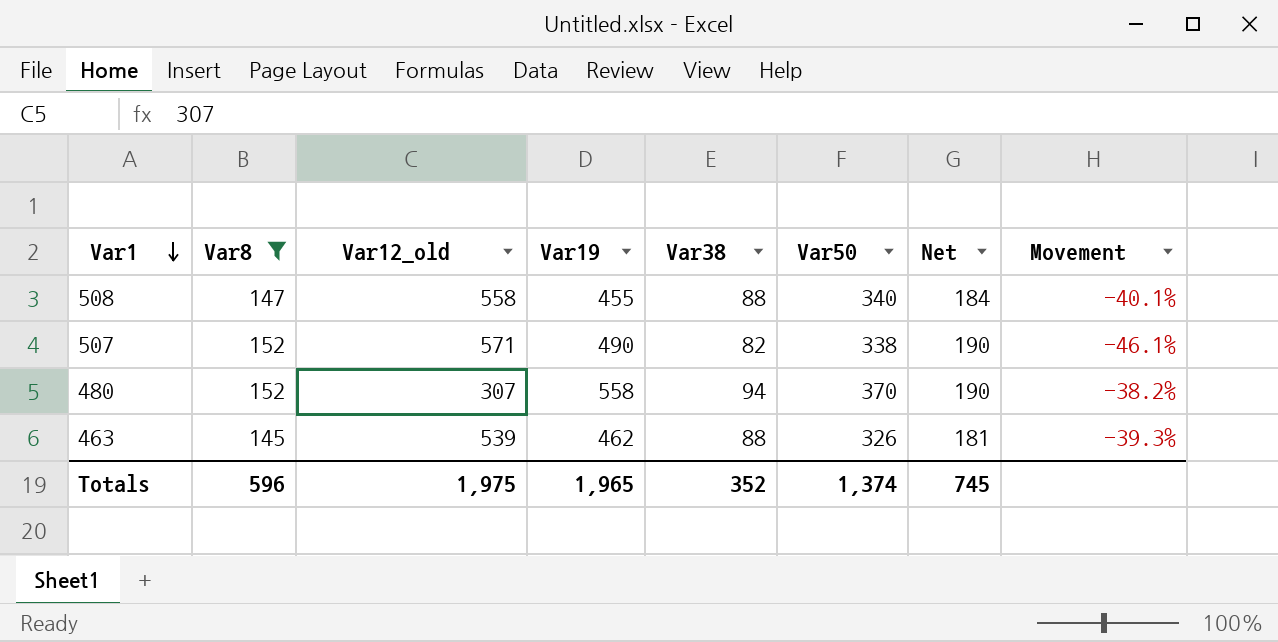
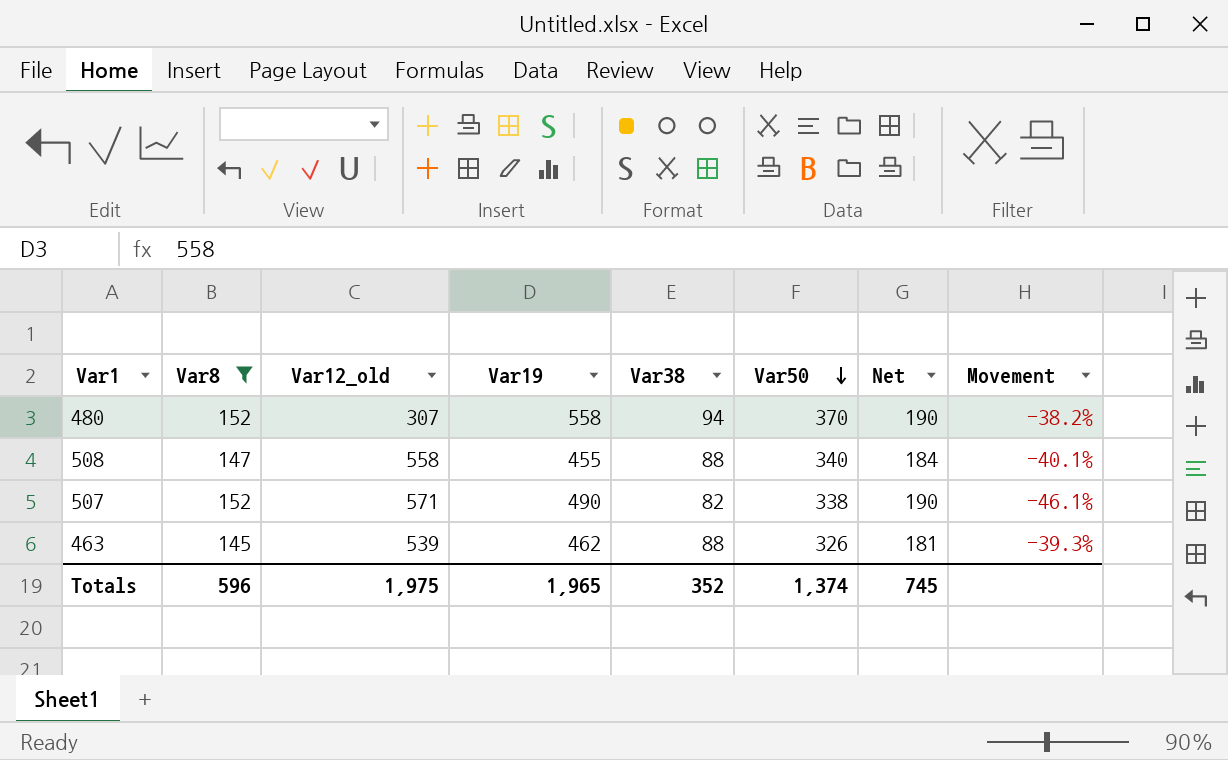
row order: Var1 descending -> Var50 descending

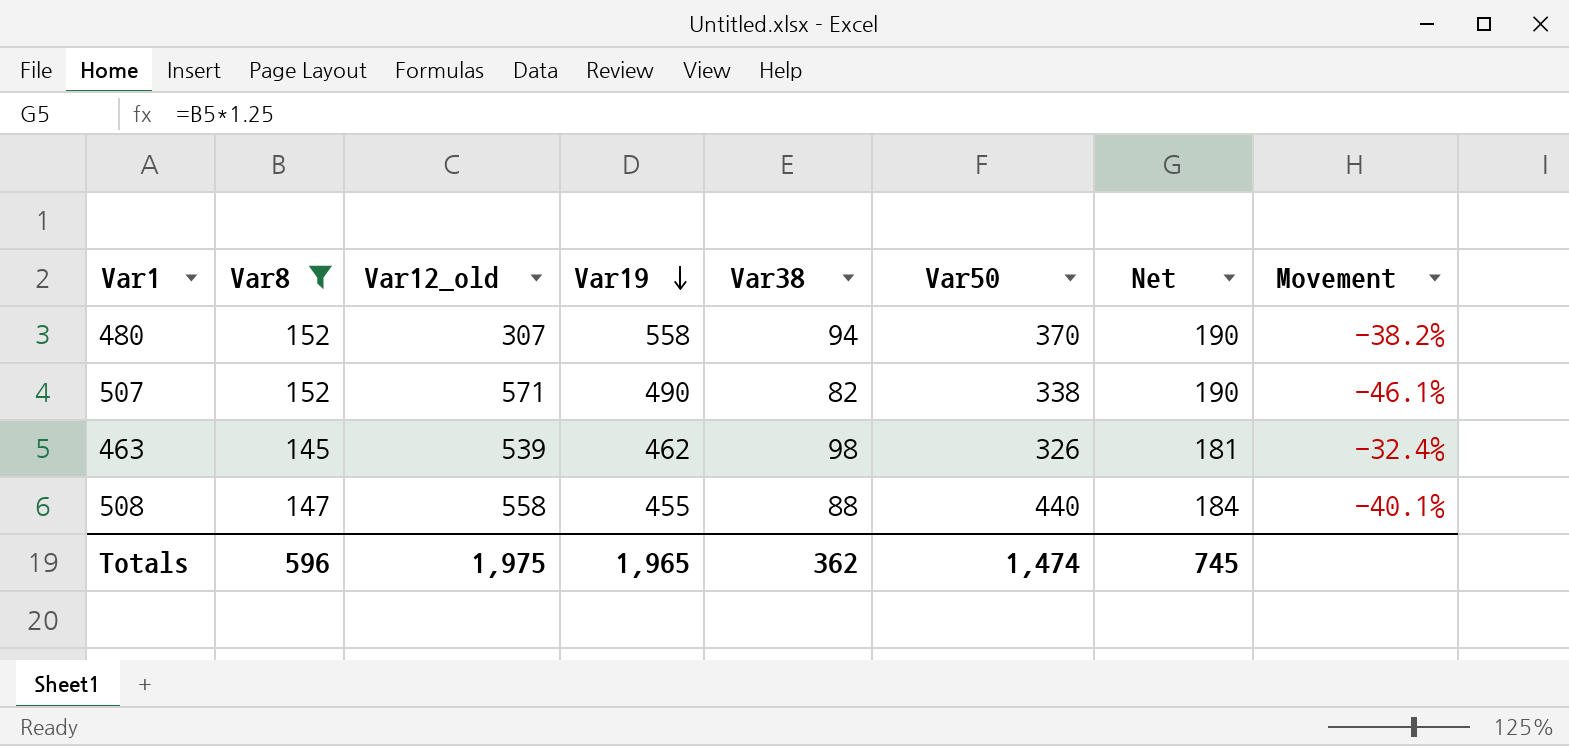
row order: Var50 descending -> Var19 descending
463 | Var38: 88 -> 98
463 | Movement: -39.3% -> -32.4%
508 | Var50: 340 -> 440
Totals | Var38: 352 -> 362
Totals | Var50: 1,374 -> 1,474

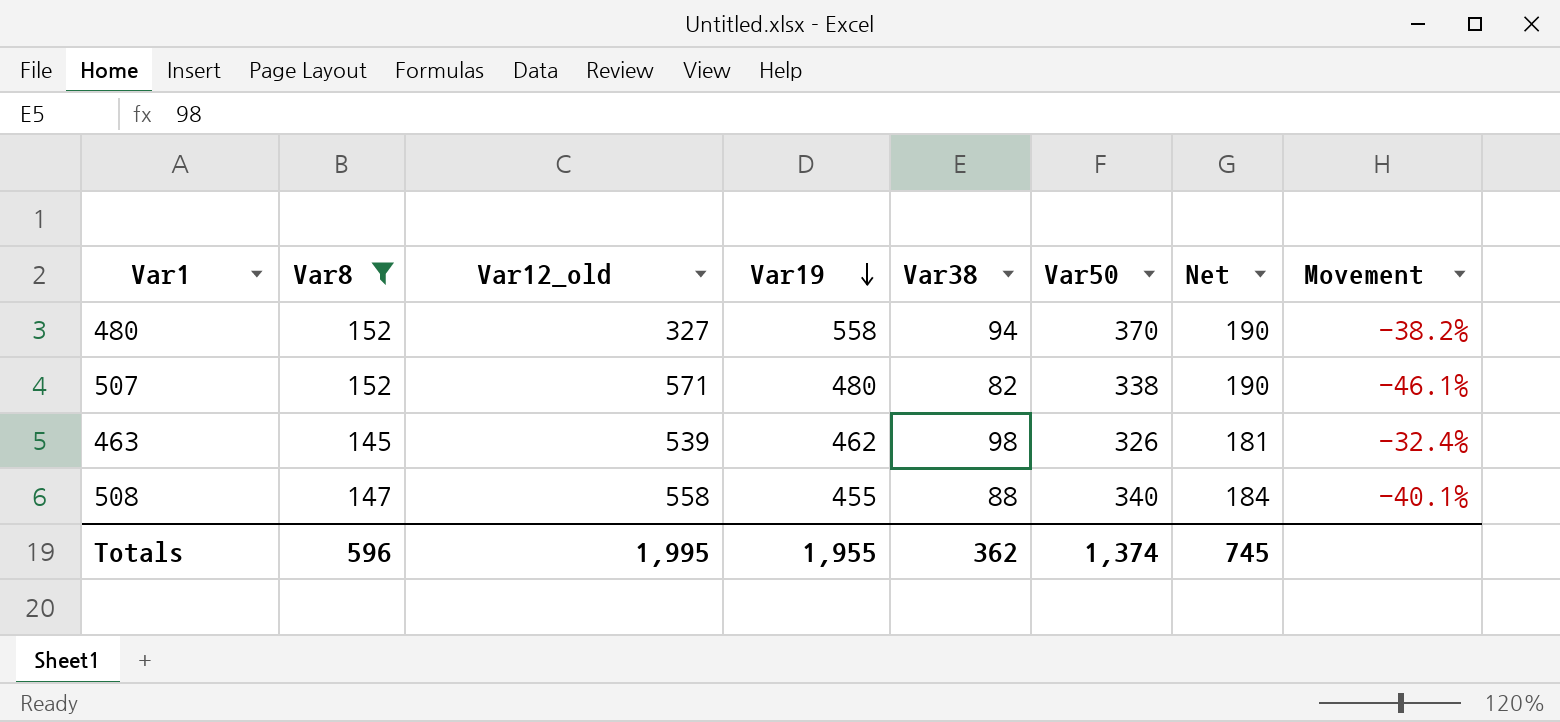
480 | Var12_old: 307 -> 327
507 | Var19: 490 -> 480
508 | Var50: 440 -> 340
Totals | Var12_old: 1,975 -> 1,995
Totals | Var19: 1,965 -> 1,955
Totals | Var50: 1,474 -> 1,374

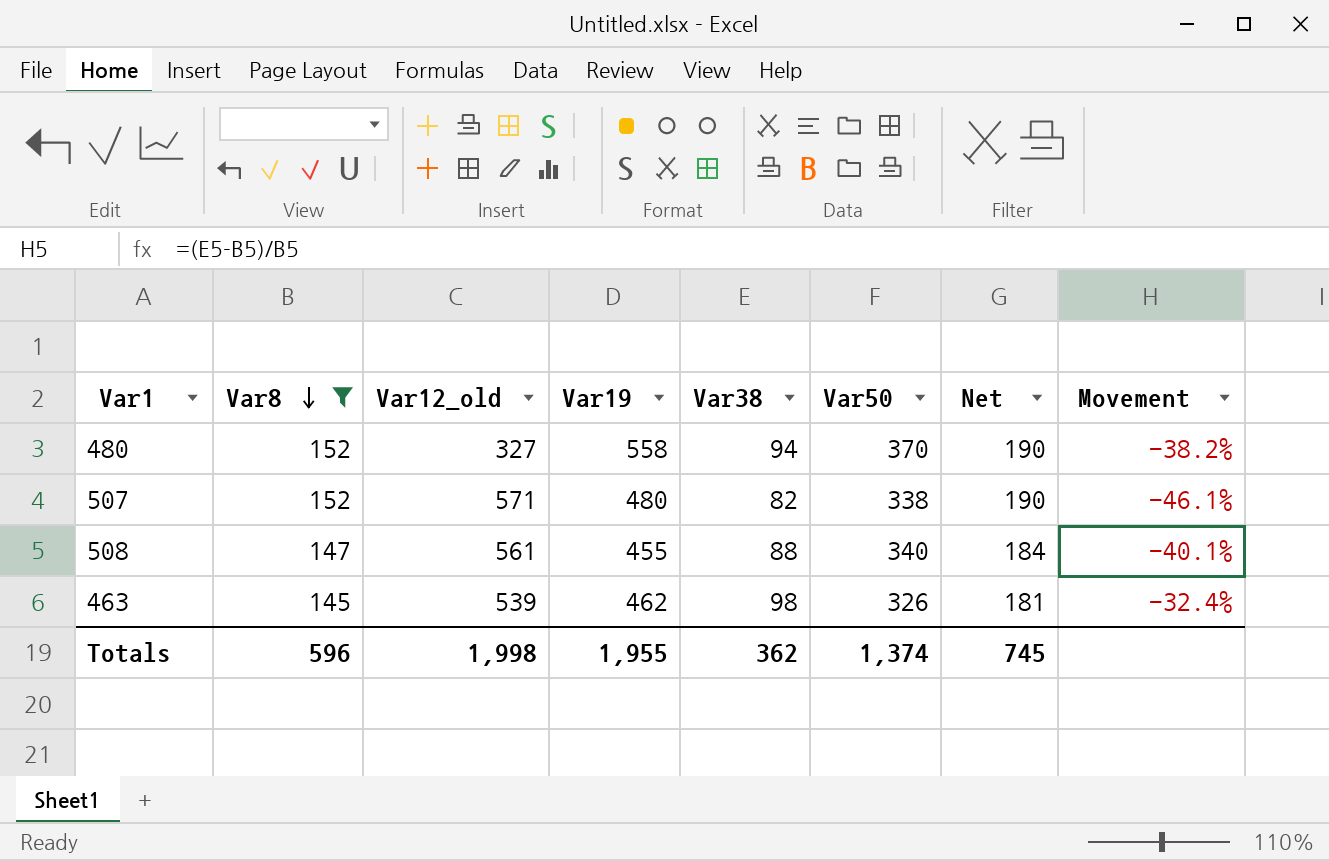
row order: Var19 descending -> Var8 descending
508 | Var12_old: 558 -> 561
Totals | Var12_old: 1,995 -> 1,998

